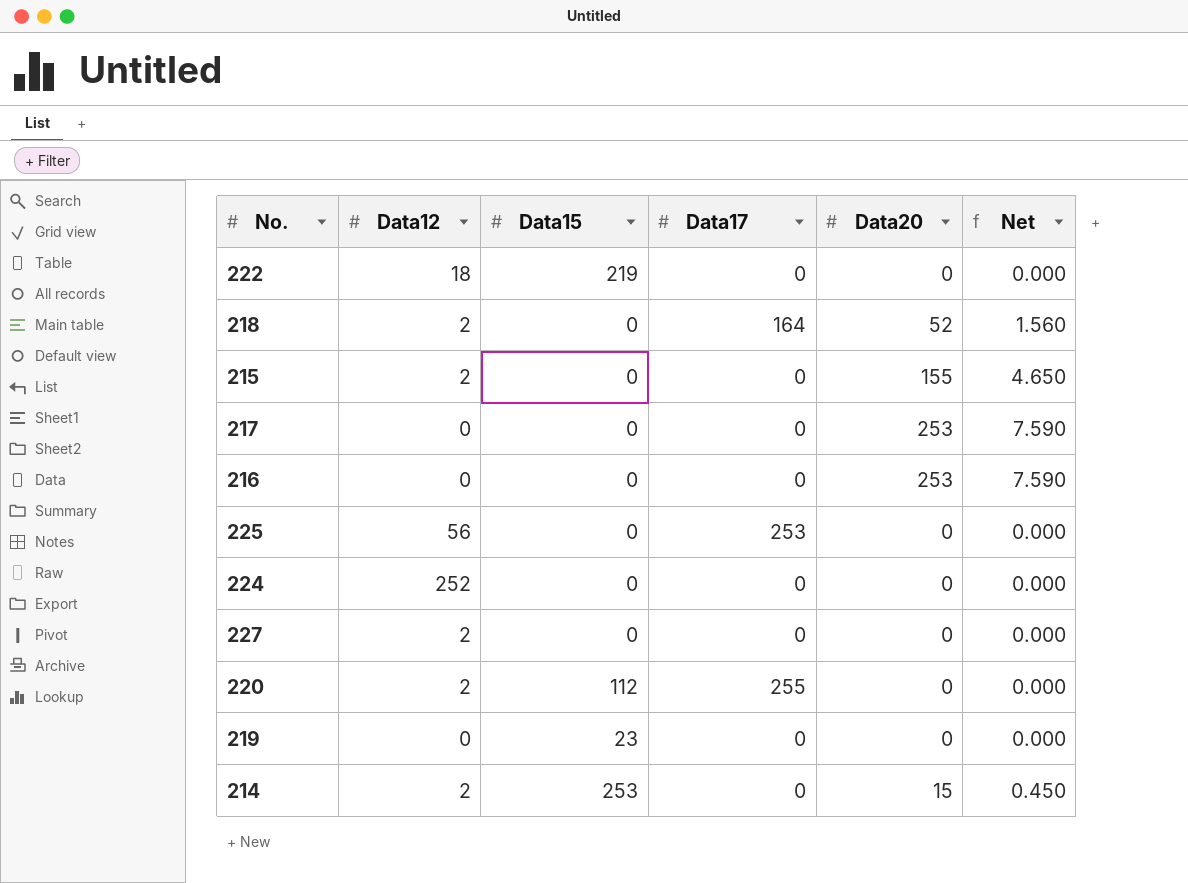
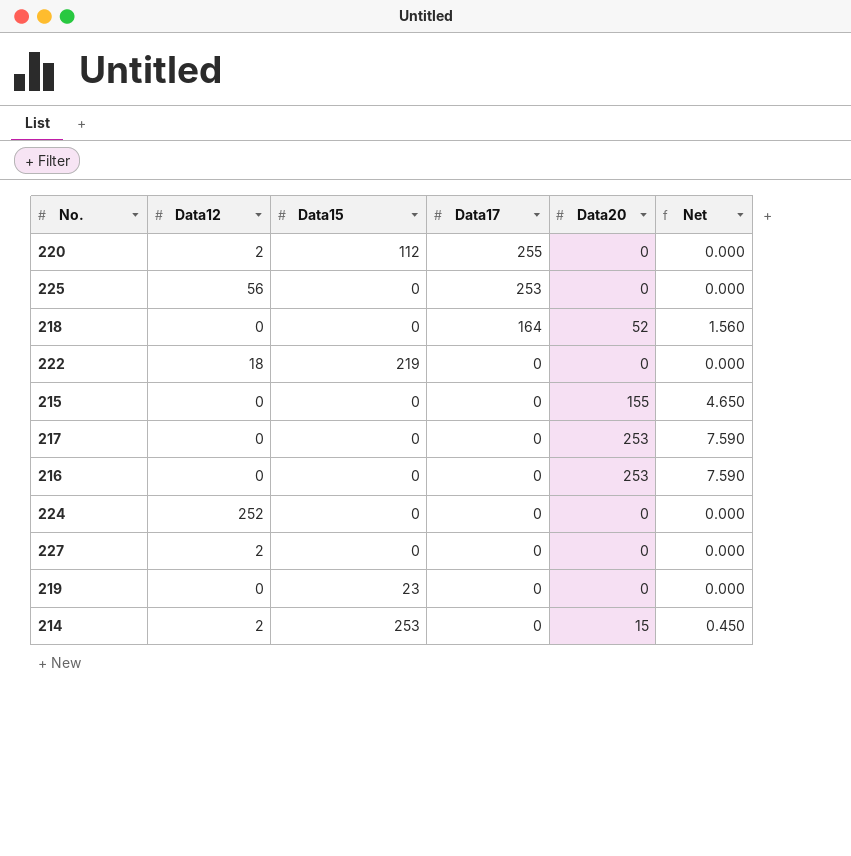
row order: none -> Data17 descending
218 | Data12: 2 -> 0
215 | Data12: 2 -> 0

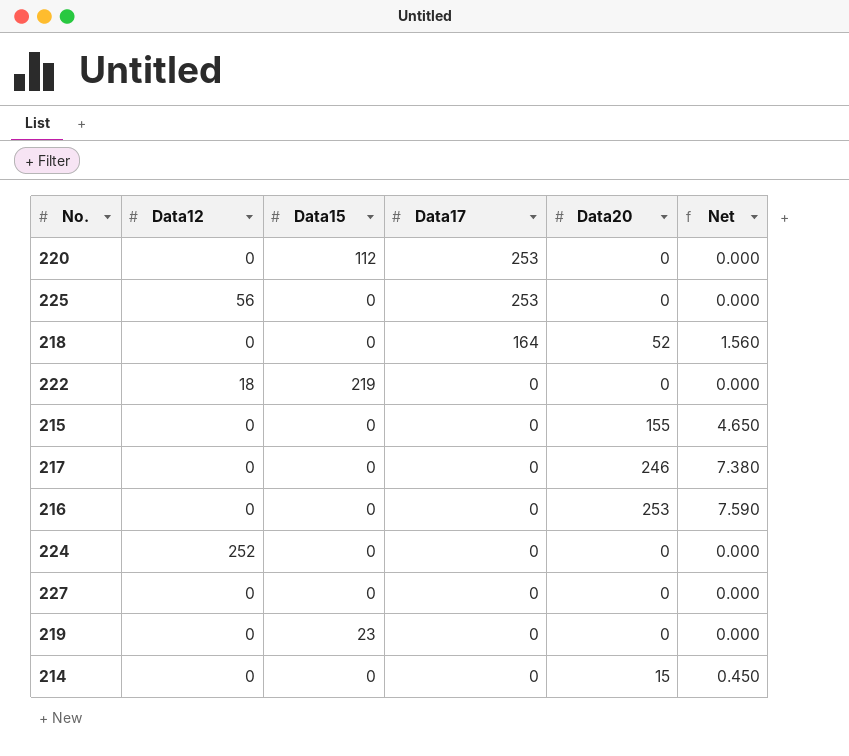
220 | Data12: 2 -> 0
220 | Data17: 255 -> 253
217 | Data20: 253 -> 246
217 | Net: 7.590 -> 7.380
227 | Data12: 2 -> 0
214 | Data12: 2 -> 0
214 | Data15: 253 -> 0

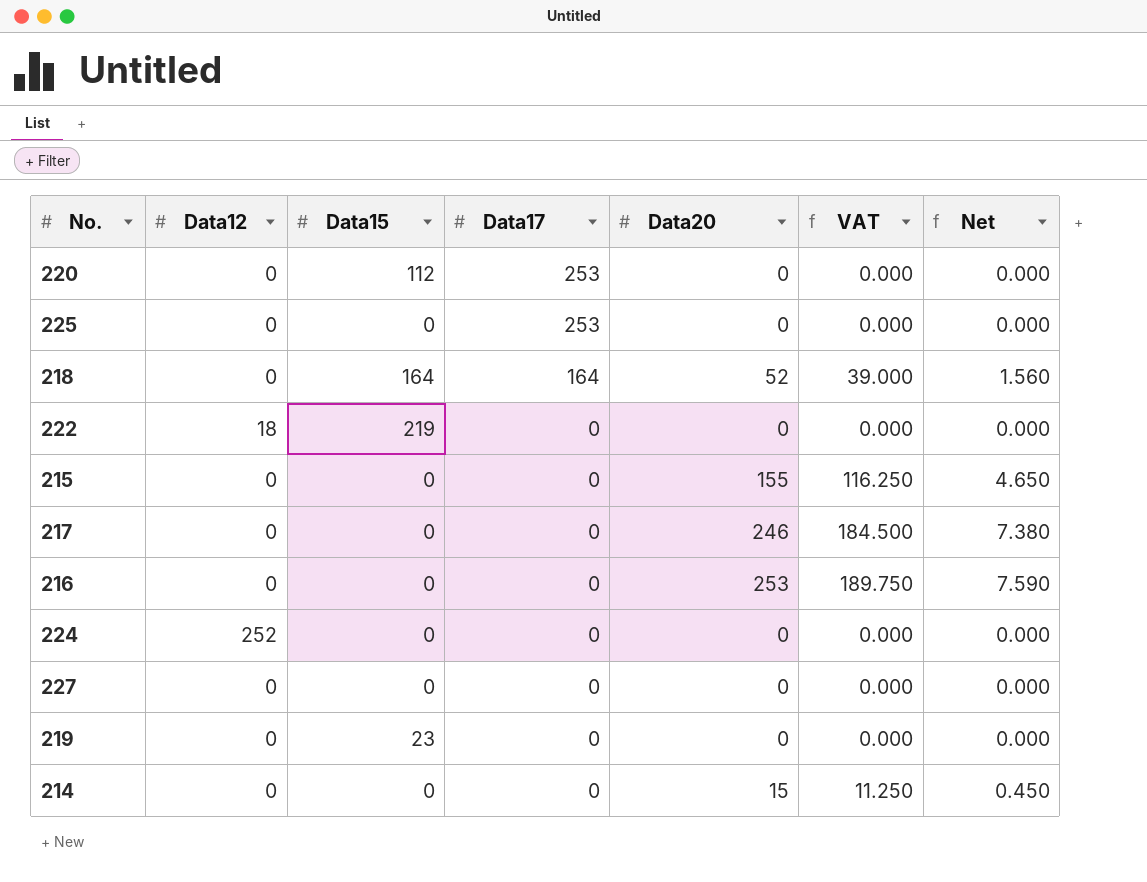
column VAT | formula: none -> [Data20] * 0.75
225 | Data12: 56 -> 0
218 | Data15: 0 -> 164

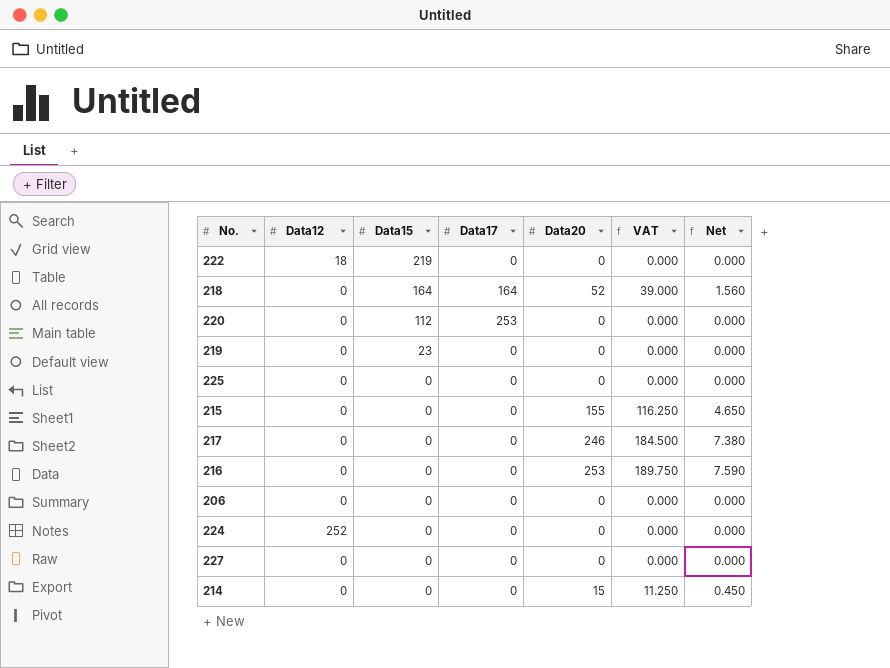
row order: Data17 descending -> Data15 descending
225 | Data17: 253 -> 0
row 206: none -> 0 | 0 | 0 | 0 | 0.000 | 0.000

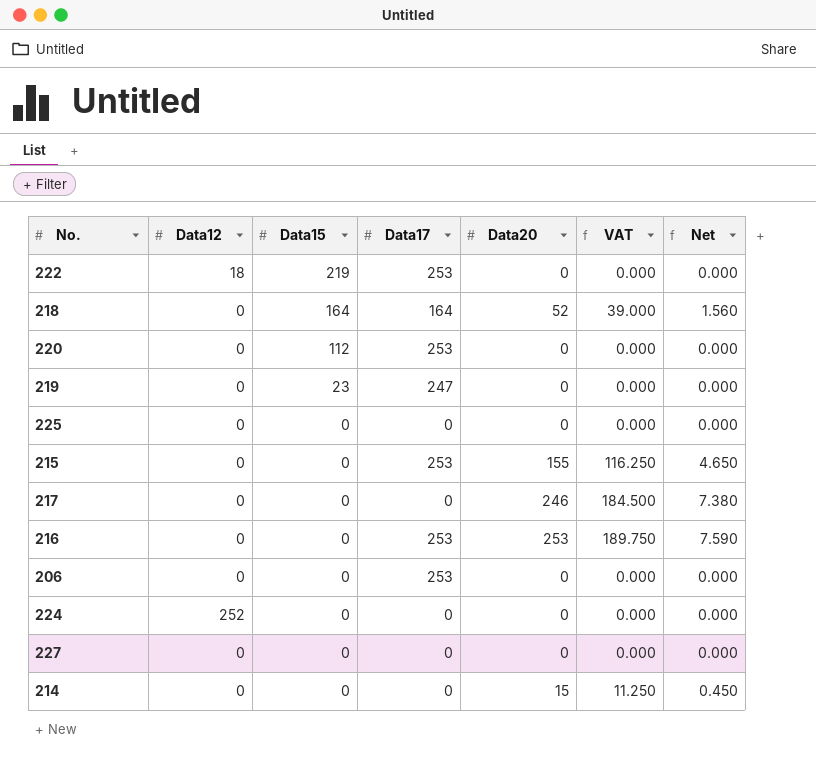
222 | Data17: 0 -> 253
219 | Data17: 0 -> 247
215 | Data17: 0 -> 253
216 | Data17: 0 -> 253
206 | Data17: 0 -> 253

